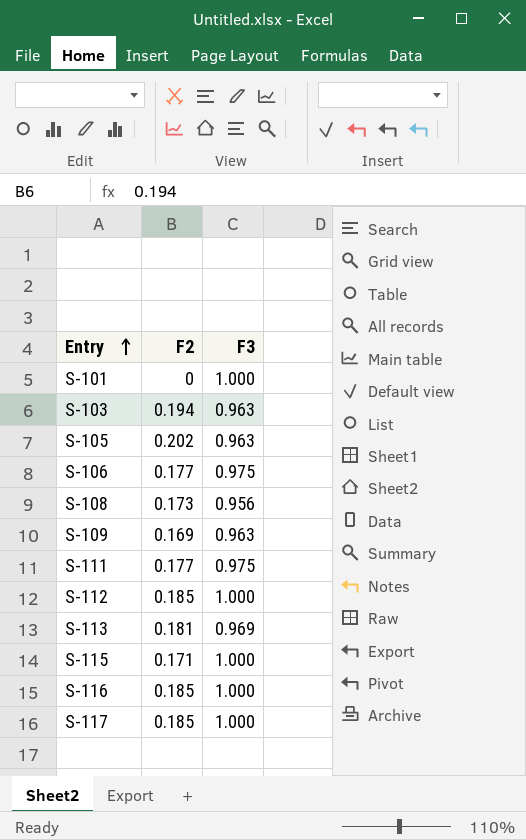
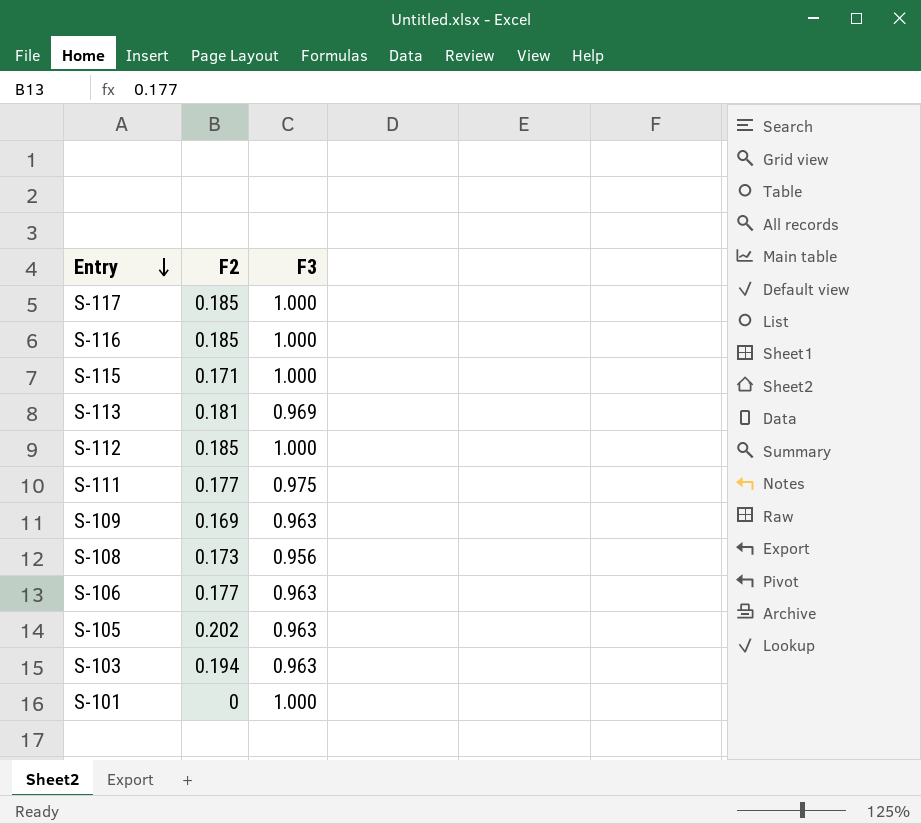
row order: Entry ascending -> Entry descending
S-106 | F3: 0.975 -> 0.963

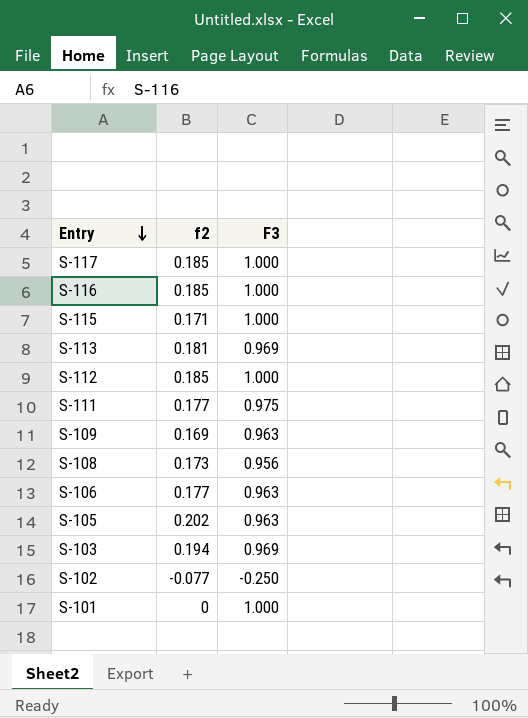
column name: F2 -> f2
S-103 | F3: 0.963 -> 0.969
row S-102: none -> -0.077 | -0.250

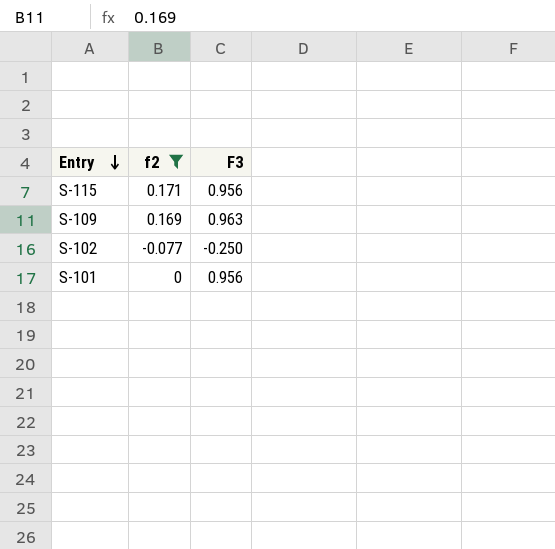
filter: none -> f2 <= 0.171
S-115 | F3: 1.000 -> 0.956
S-101 | F3: 1.000 -> 0.956

